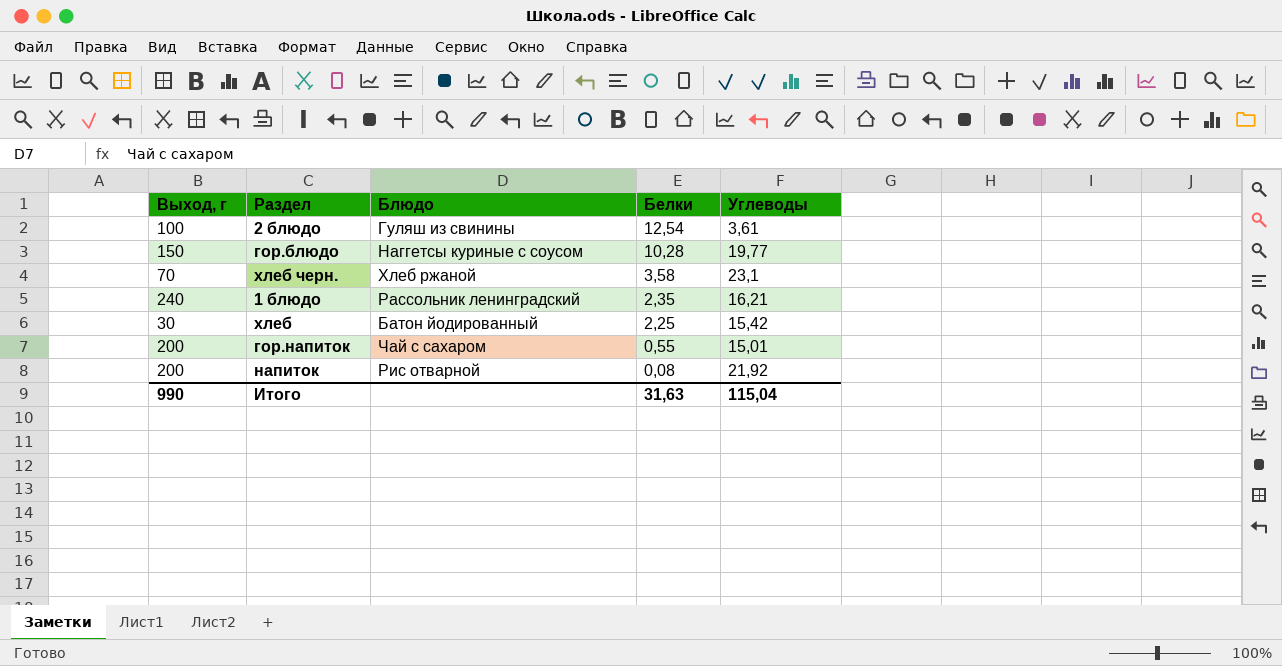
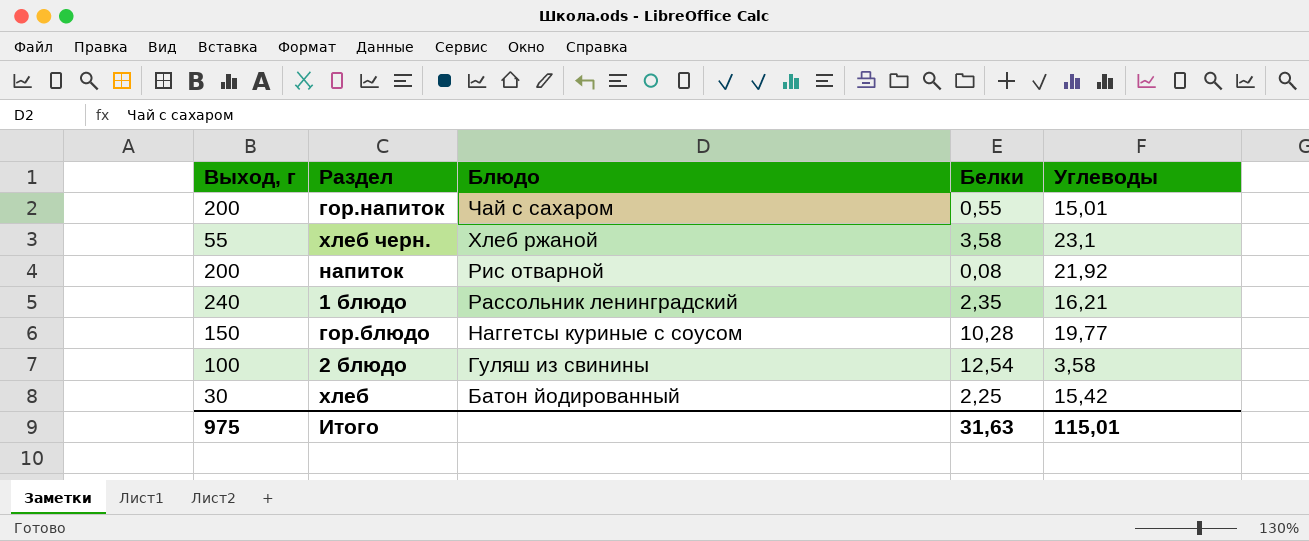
row order: Белки descending -> Блюдо descending
хлеб черн. | Выход, г: 70 -> 55
2 блюдо | Углеводы: 3,61 -> 3,58
Итого | Выход, г: 990 -> 975
Итого | Углеводы: 115,04 -> 115,01

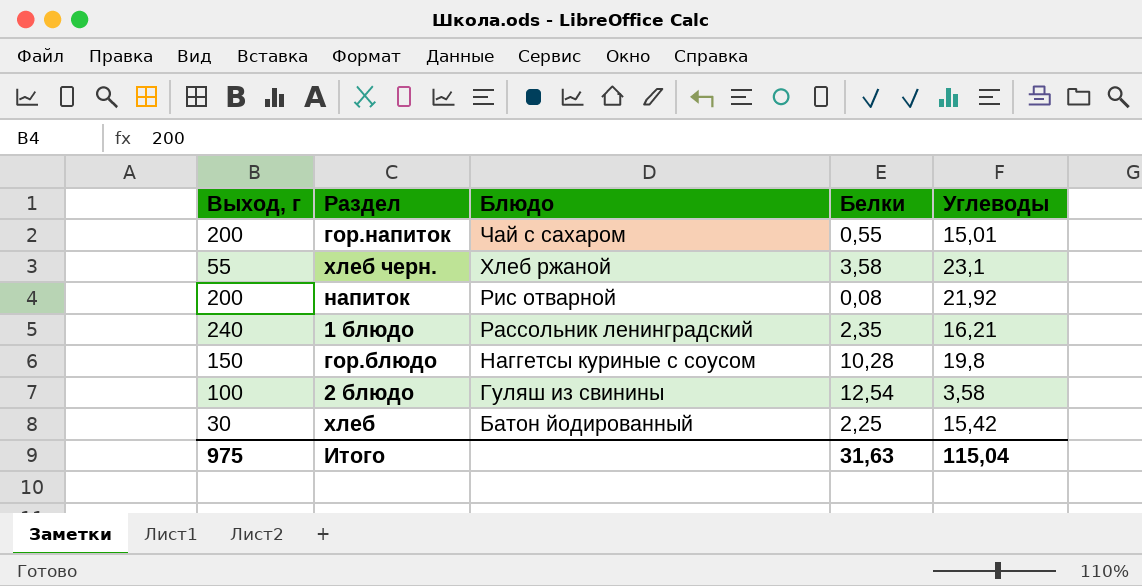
гор.блюдо | Углеводы: 19,77 -> 19,8
Итого | Углеводы: 115,01 -> 115,04

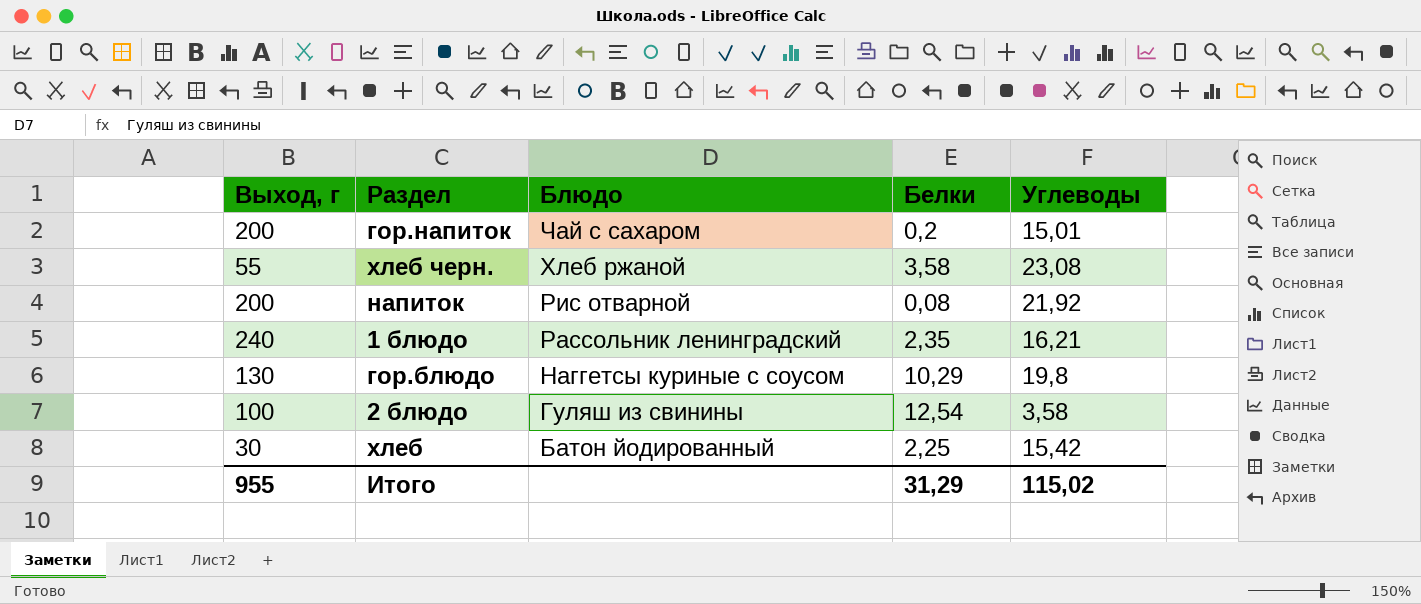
гор.напиток | Белки: 0,55 -> 0,2
хлеб черн. | Углеводы: 23,1 -> 23,08
гор.блюдо | Выход, г: 150 -> 130
гор.блюдо | Белки: 10,28 -> 10,29
Итого | Выход, г: 975 -> 955
Итого | Белки: 31,63 -> 31,29
Итого | Углеводы: 115,04 -> 115,02

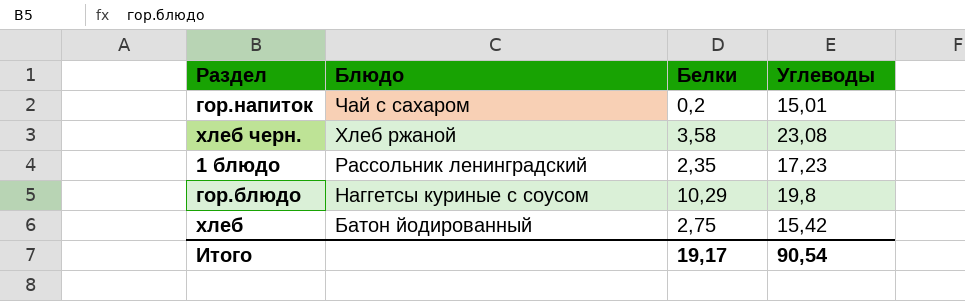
column Выход, г | position: 1 -> none
row напиток: 200 | Рис отварной | 0,08 | 21,92 -> none
row 2 блюдо: 100 | Гуляш из свинины | 12,54 | 3,58 -> none
1 блюдо | Углеводы: 16,21 -> 17,23
хлеб | Белки: 2,25 -> 2,75
Итого | Белки: 31,29 -> 19,17
Итого | Углеводы: 115,02 -> 90,54

